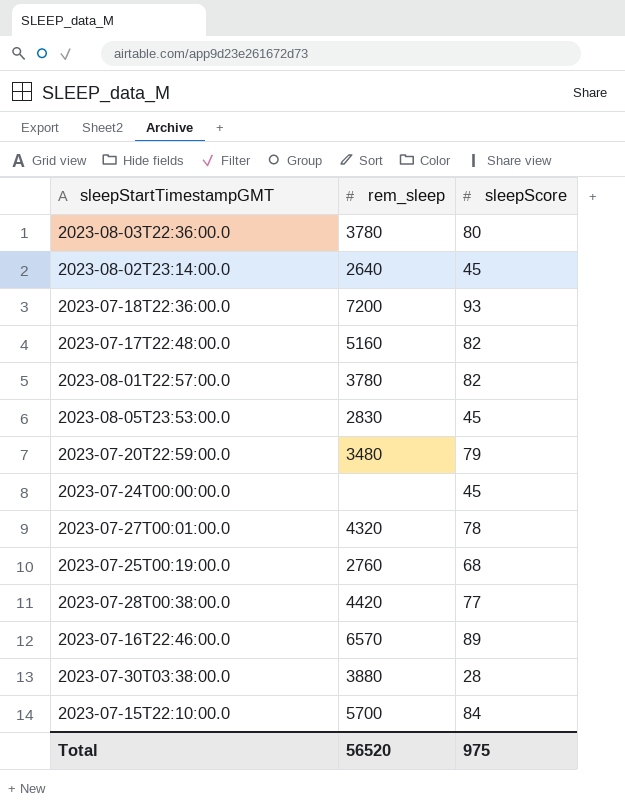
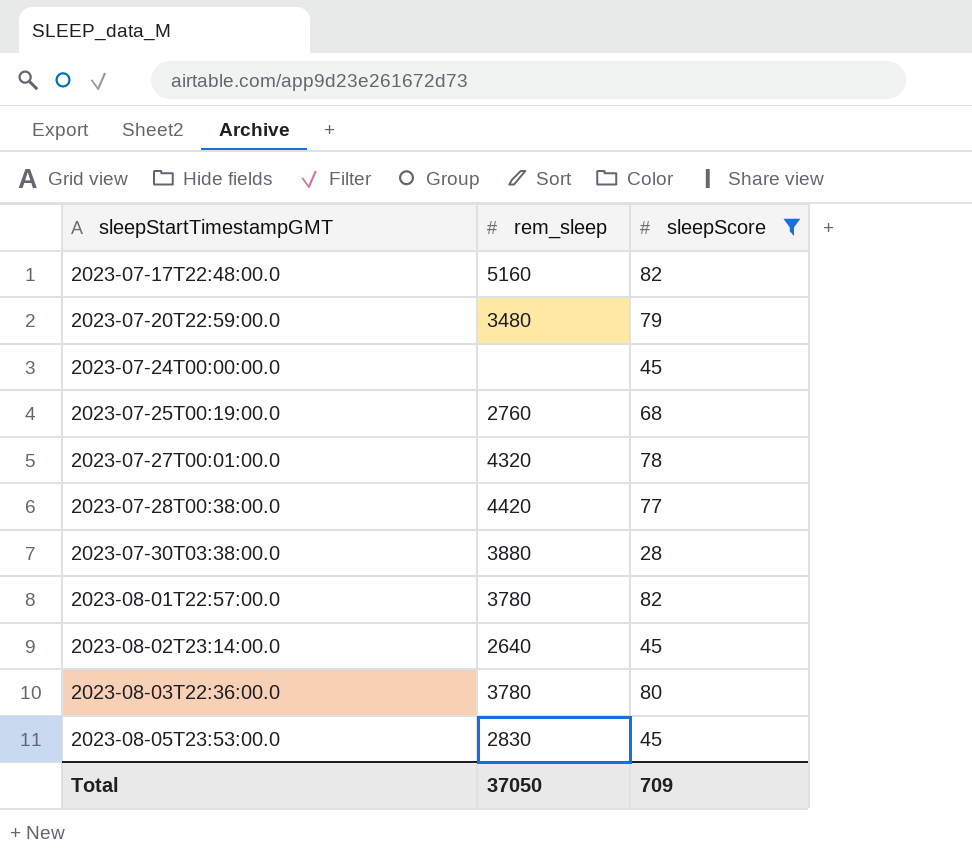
filter: none -> sleepScore <= 82
row order: none -> sleepStartTimestampGMT ascending
Total | rem_sleep: 56520 -> 37050
Total | sleepScore: 975 -> 709

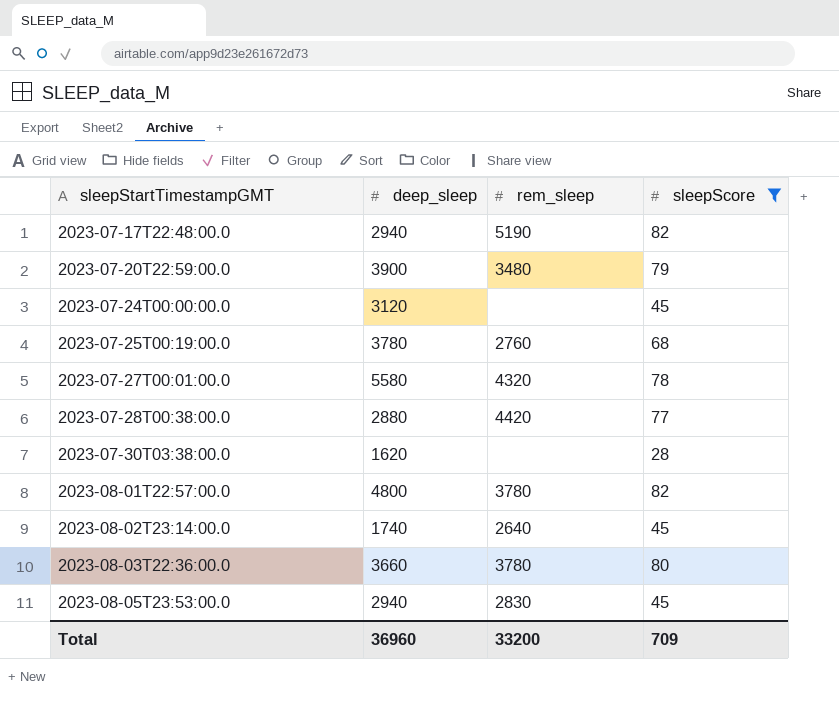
column deep_sleep | position: none -> 2
2023-07-17T22:48:00.0 | rem_sleep: 5160 -> 5190
2023-07-30T03:38:00.0 | rem_sleep: 3880 -> none
Total | rem_sleep: 37050 -> 33200

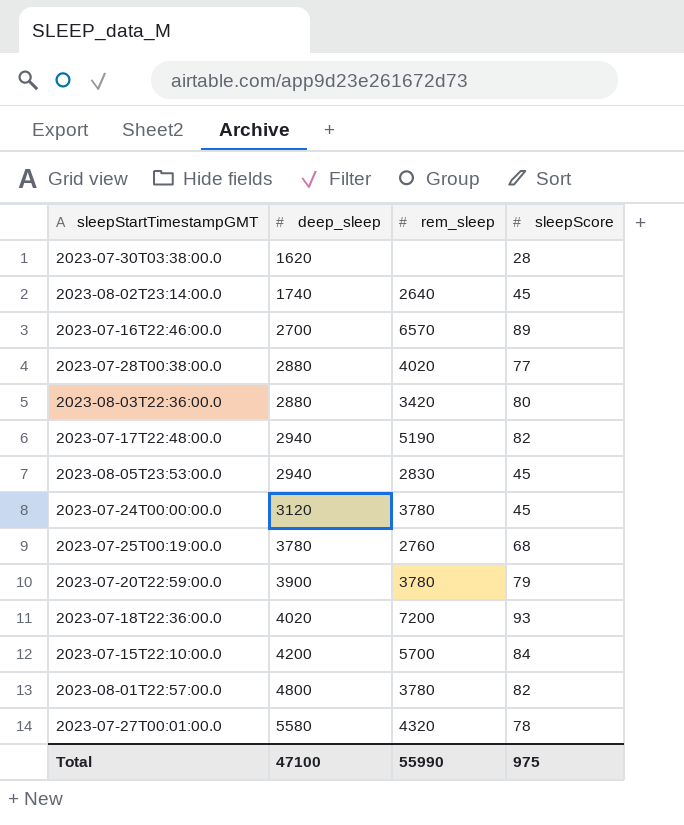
filter: sleepScore <= 82 -> none
row order: sleepStartTimestampGMT ascending -> deep_sleep ascending
2023-07-28T00:38:00.0 | rem_sleep: 4420 -> 4020
2023-08-03T22:36:00.0 | deep_sleep: 3660 -> 2880
2023-08-03T22:36:00.0 | rem_sleep: 3780 -> 3420
2023-07-24T00:00:00.0 | rem_sleep: none -> 3780
2023-07-20T22:59:00.0 | rem_sleep: 3480 -> 3780
Total | deep_sleep: 36960 -> 47100
Total | rem_sleep: 33200 -> 55990
Total | sleepScore: 709 -> 975

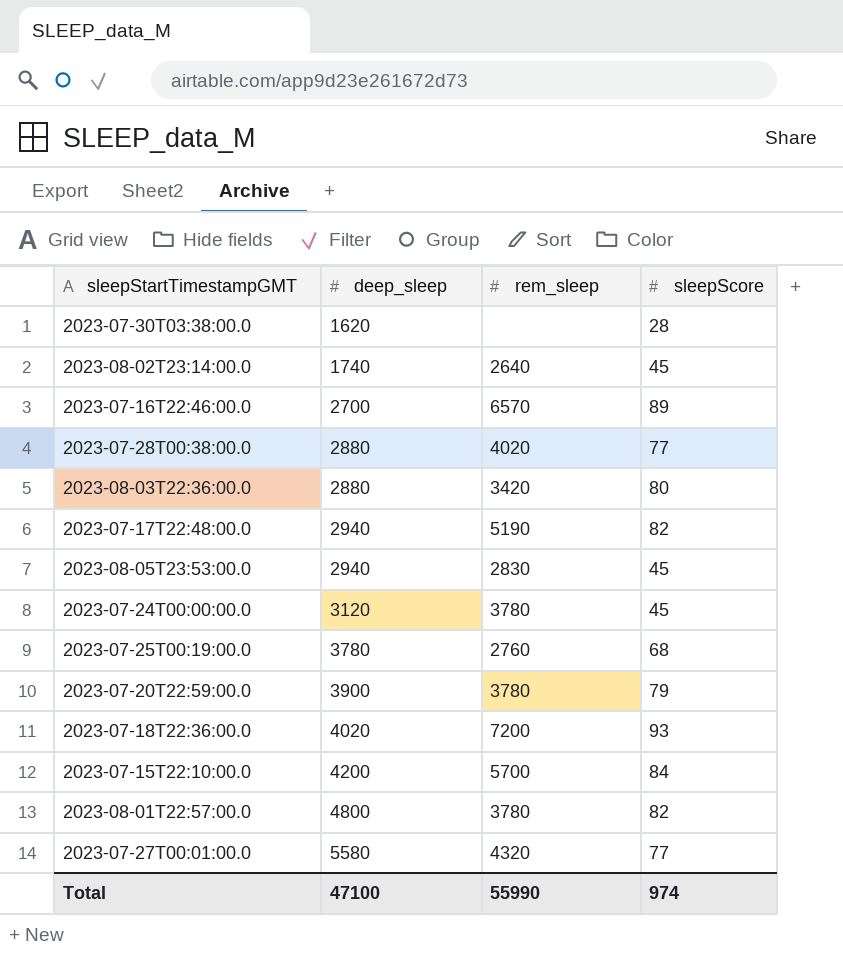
2023-07-27T00:01:00.0 | sleepScore: 78 -> 77
Total | sleepScore: 975 -> 974

